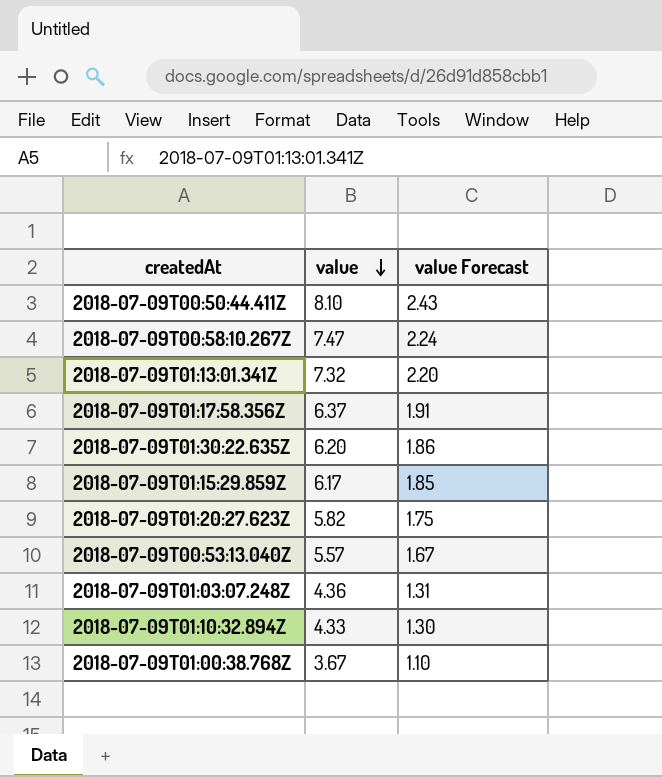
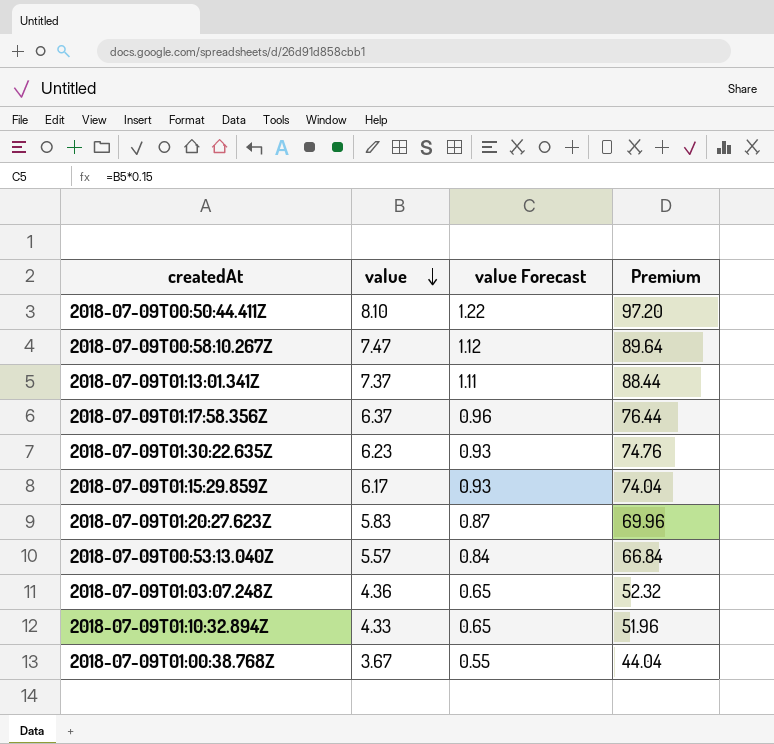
column value Forecast | formula: [value] * 0.3 -> [value] * 0.15
column Premium | formula: none -> [value] * 12
2018-07-09T01:13:01.341Z | value: 7.32 -> 7.37
2018-07-09T01:30:22.635Z | value: 6.20 -> 6.23
2018-07-09T01:20:27.623Z | value: 5.82 -> 5.83

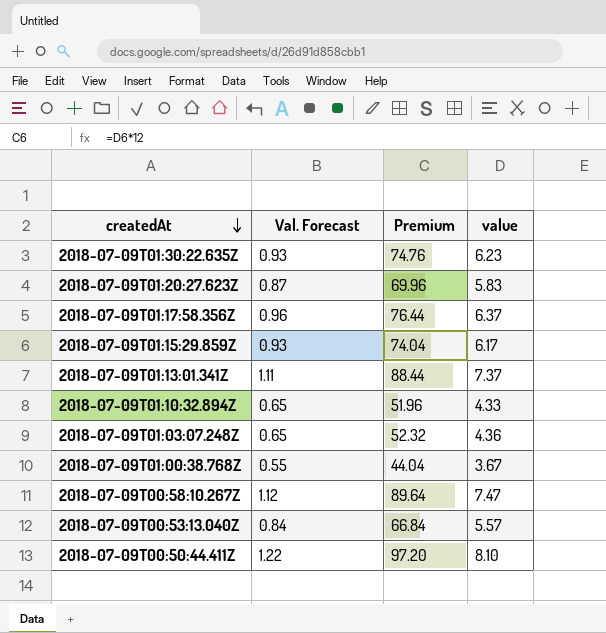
row order: value descending -> createdAt descending
column name: value Forecast -> Val. Forecast
column value | position: 2 -> 4

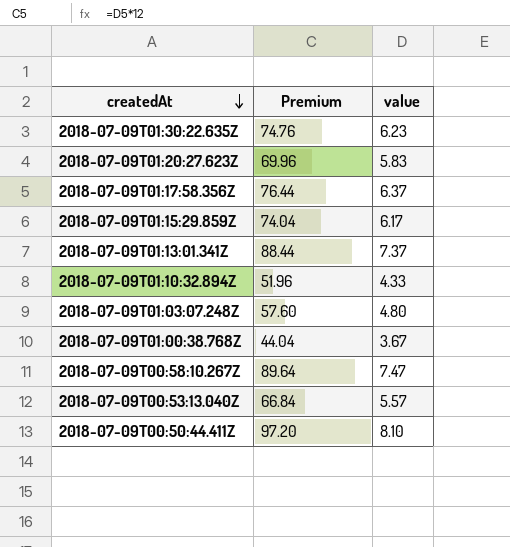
column Val. Forecast | formula: [value] * 0.15 -> none
2018-07-09T01:03:07.248Z | Premium: 52.32 -> 57.60
2018-07-09T01:03:07.248Z | value: 4.36 -> 4.80

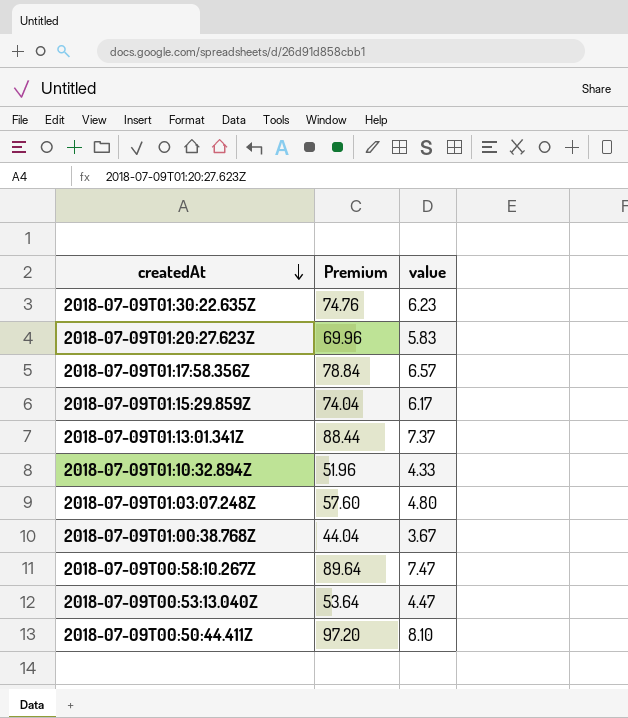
2018-07-09T01:17:58.356Z | Premium: 76.44 -> 78.84
2018-07-09T01:17:58.356Z | value: 6.37 -> 6.57
2018-07-09T00:53:13.040Z | Premium: 66.84 -> 53.64
2018-07-09T00:53:13.040Z | value: 5.57 -> 4.47

